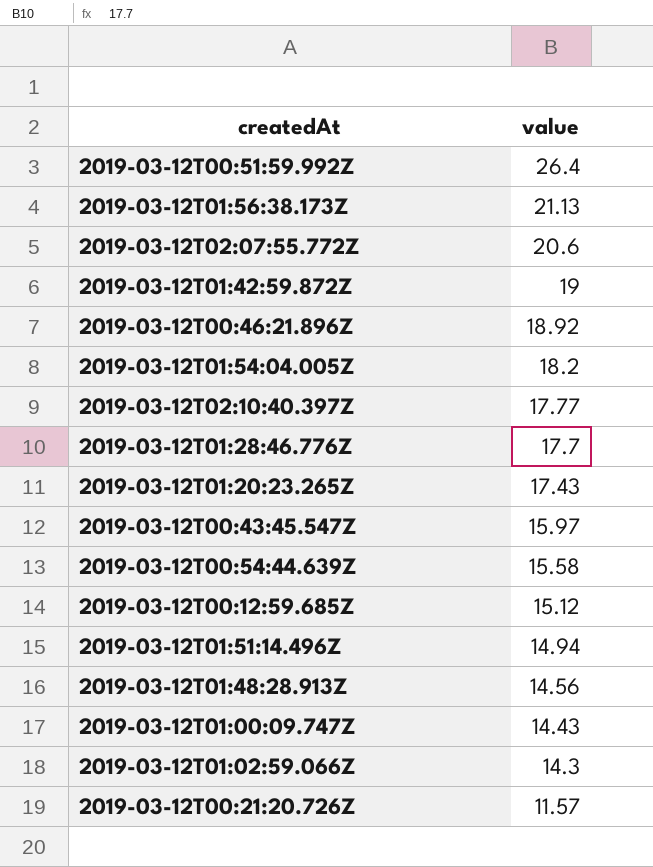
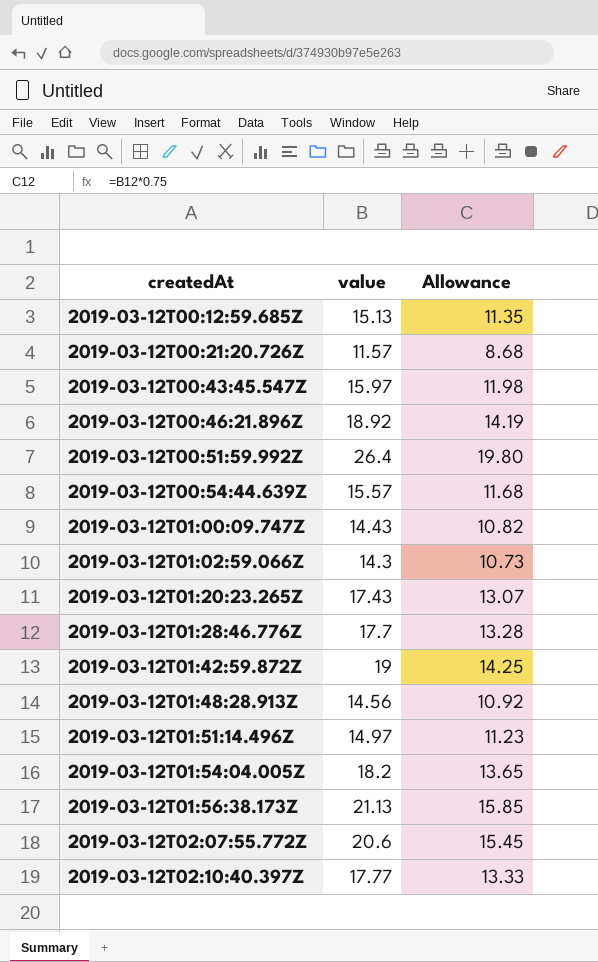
row order: value descending -> createdAt ascending
column Allowance | formula: none -> [value] * 0.75
2019-03-12T00:12:59.685Z | value: 15.12 -> 15.13
2019-03-12T00:54:44.639Z | value: 15.58 -> 15.57
2019-03-12T01:51:14.496Z | value: 14.94 -> 14.97

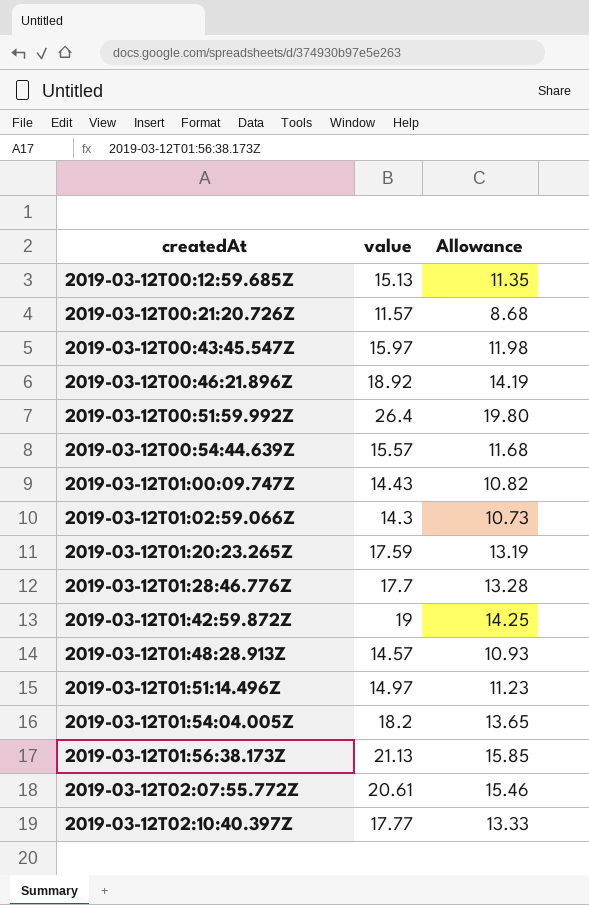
2019-03-12T01:20:23.265Z | value: 17.43 -> 17.59
2019-03-12T01:20:23.265Z | Allowance: 13.07 -> 13.19
2019-03-12T01:48:28.913Z | value: 14.56 -> 14.57
2019-03-12T01:48:28.913Z | Allowance: 10.92 -> 10.93
2019-03-12T02:07:55.772Z | value: 20.6 -> 20.61
2019-03-12T02:07:55.772Z | Allowance: 15.45 -> 15.46

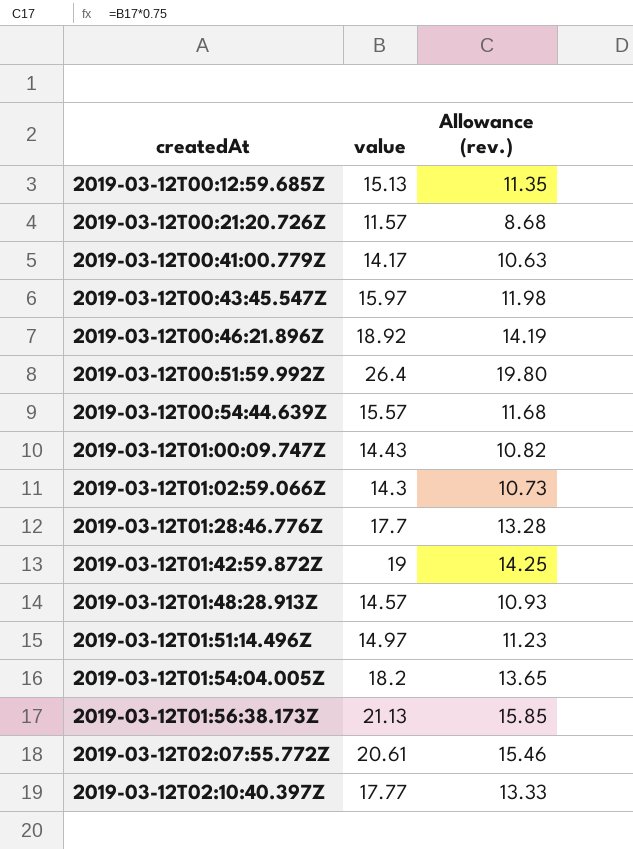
column name: Allowance -> Allowance (rev.)
row 2019-03-12T01:20:23.265Z: 17.59 | 13.19 -> none
row 2019-03-12T00:41:00.779Z: none -> 14.17 | 10.63

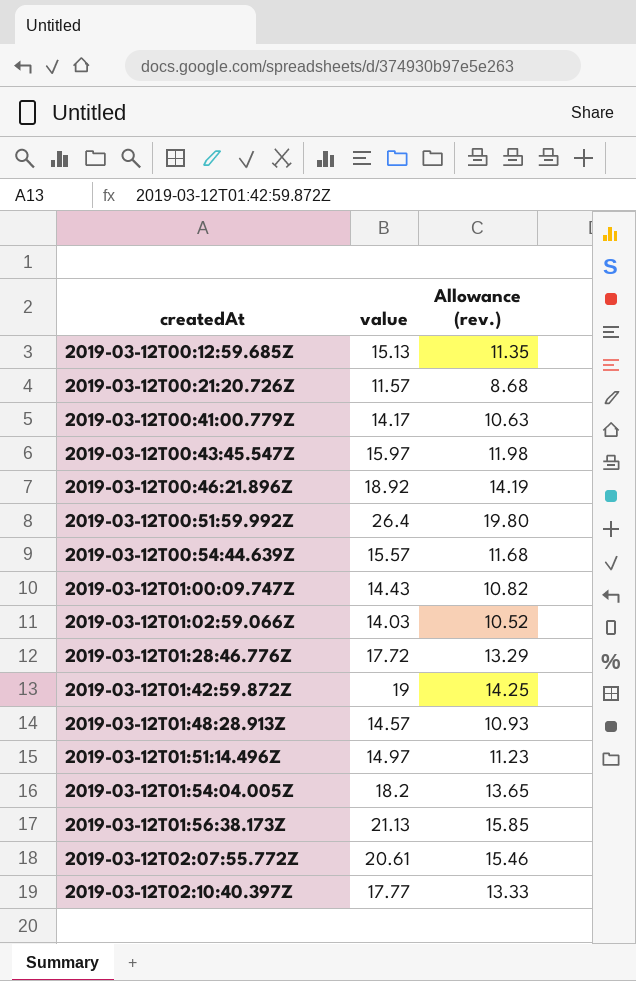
2019-03-12T01:02:59.066Z | value: 14.3 -> 14.03
2019-03-12T01:02:59.066Z | Allowance (rev.): 10.73 -> 10.52
2019-03-12T01:28:46.776Z | value: 17.7 -> 17.72
2019-03-12T01:28:46.776Z | Allowance (rev.): 13.28 -> 13.29

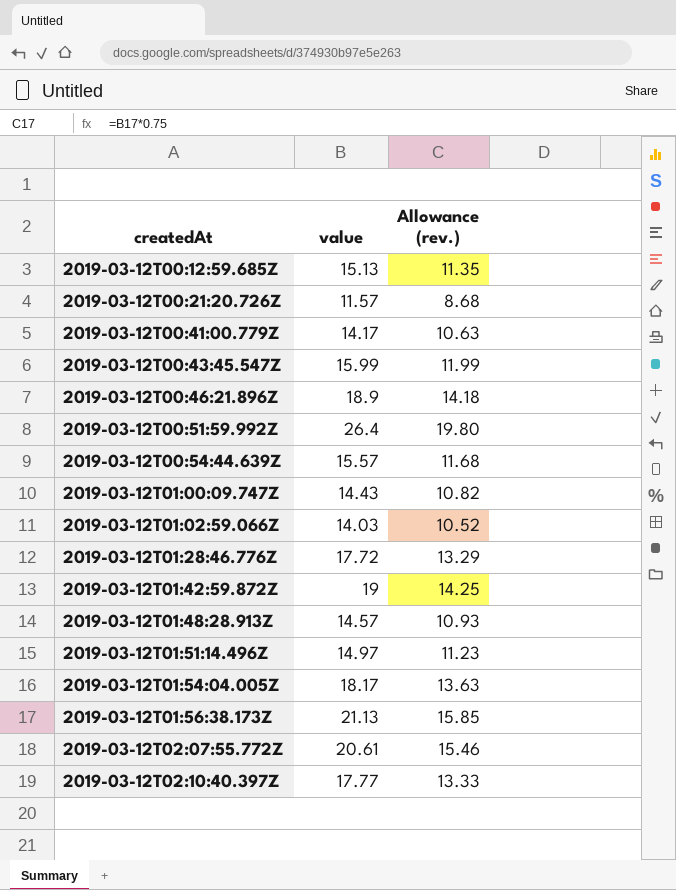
2019-03-12T00:43:45.547Z | value: 15.97 -> 15.99
2019-03-12T00:43:45.547Z | Allowance (rev.): 11.98 -> 11.99
2019-03-12T00:46:21.896Z | value: 18.92 -> 18.9
2019-03-12T00:46:21.896Z | Allowance (rev.): 14.19 -> 14.18
2019-03-12T01:54:04.005Z | value: 18.2 -> 18.17
2019-03-12T01:54:04.005Z | Allowance (rev.): 13.65 -> 13.63

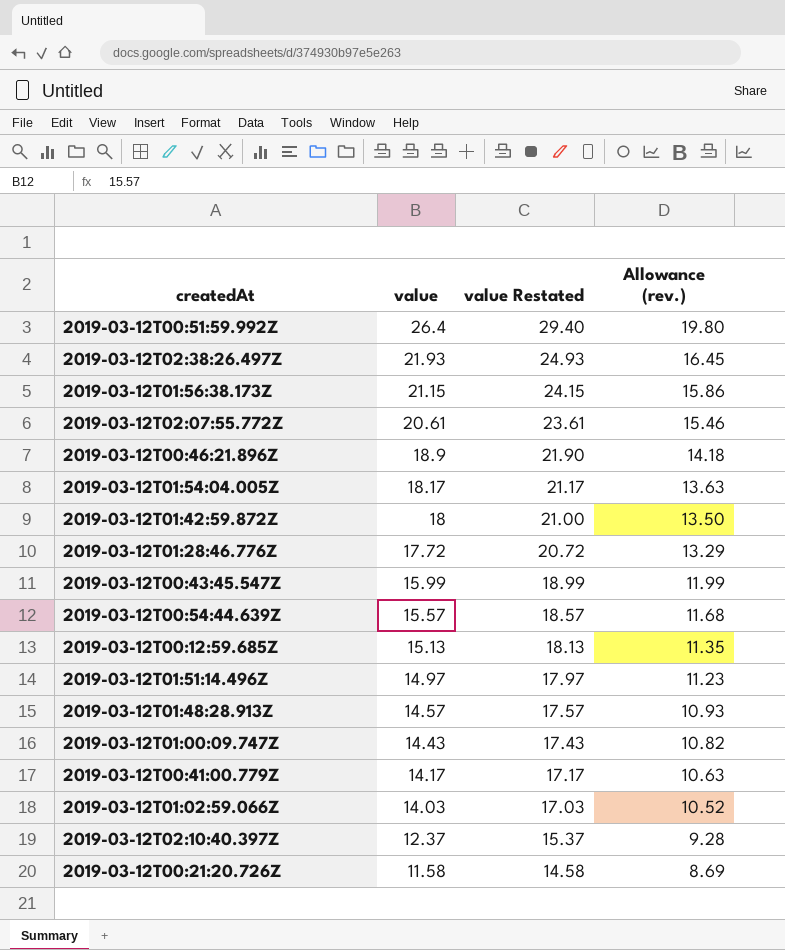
row order: createdAt ascending -> value descending
column value Restated | formula: none -> [value] + 3
row 2019-03-12T02:38:26.497Z: none -> 21.93 | 24.93 | 16.45
2019-03-12T01:56:38.173Z | value: 21.13 -> 21.15
2019-03-12T01:56:38.173Z | Allowance (rev.): 15.85 -> 15.86
2019-03-12T01:42:59.872Z | value: 19 -> 18
2019-03-12T01:42:59.872Z | Allowance (rev.): 14.25 -> 13.50
2019-03-12T02:10:40.397Z | value: 17.77 -> 12.37
2019-03-12T02:10:40.397Z | Allowance (rev.): 13.33 -> 9.28
2019-03-12T00:21:20.726Z | value: 11.57 -> 11.58
2019-03-12T00:21:20.726Z | Allowance (rev.): 8.68 -> 8.69

